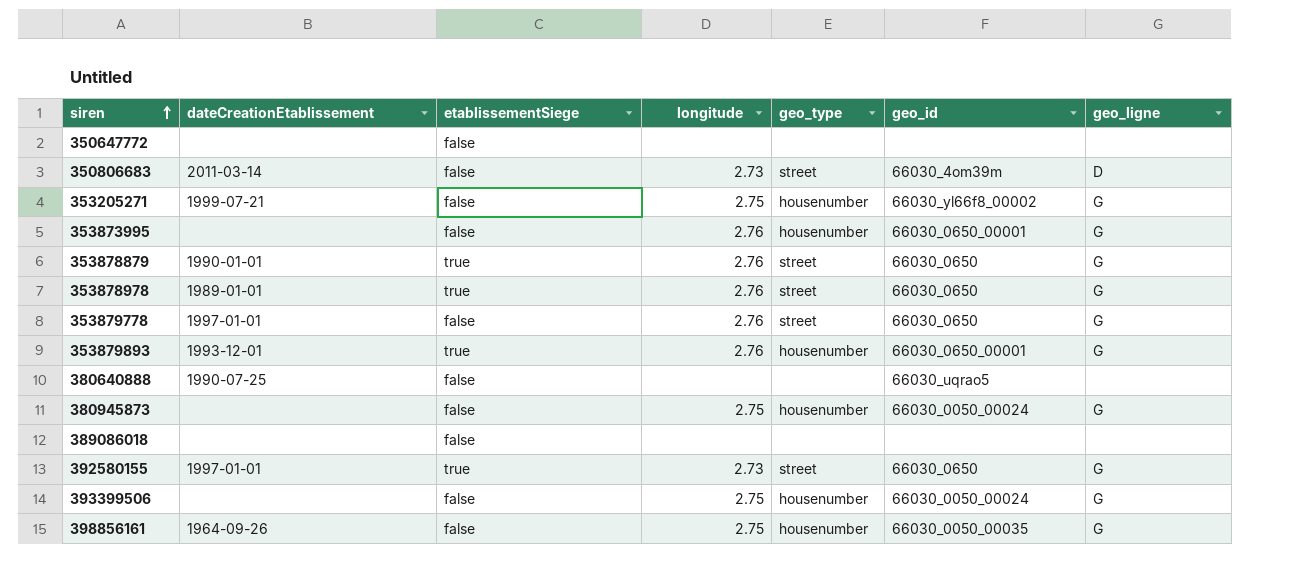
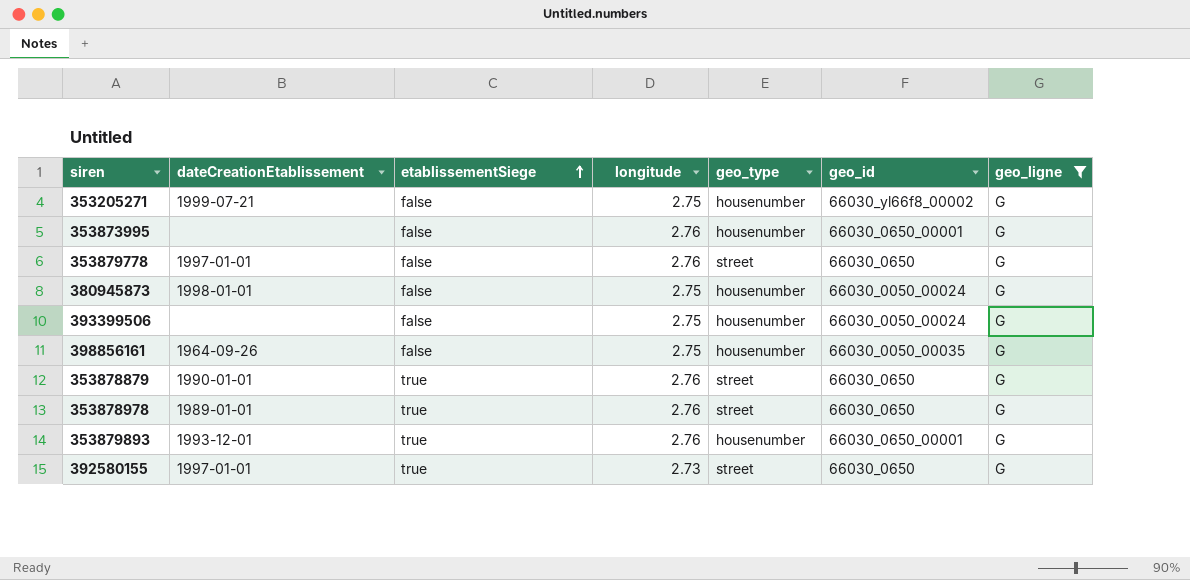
filter: none -> geo_ligne = G
row order: siren ascending -> etablissementSiege ascending
380945873 | dateCreationEtablissement: none -> 1998-01-01

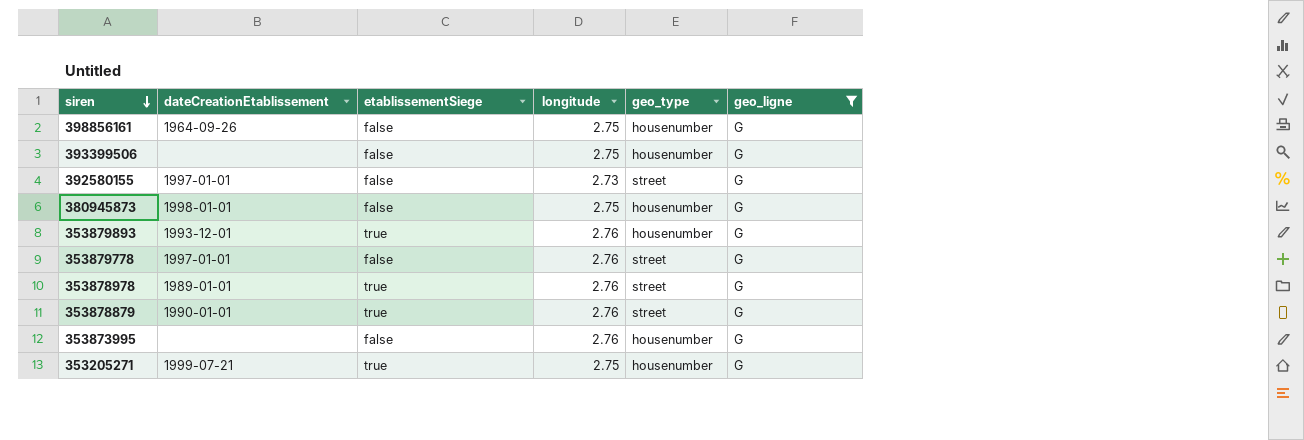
row order: etablissementSiege ascending -> siren descending
column geo_id | position: 6 -> none
392580155 | etablissementSiege: true -> false
353205271 | etablissementSiege: false -> true

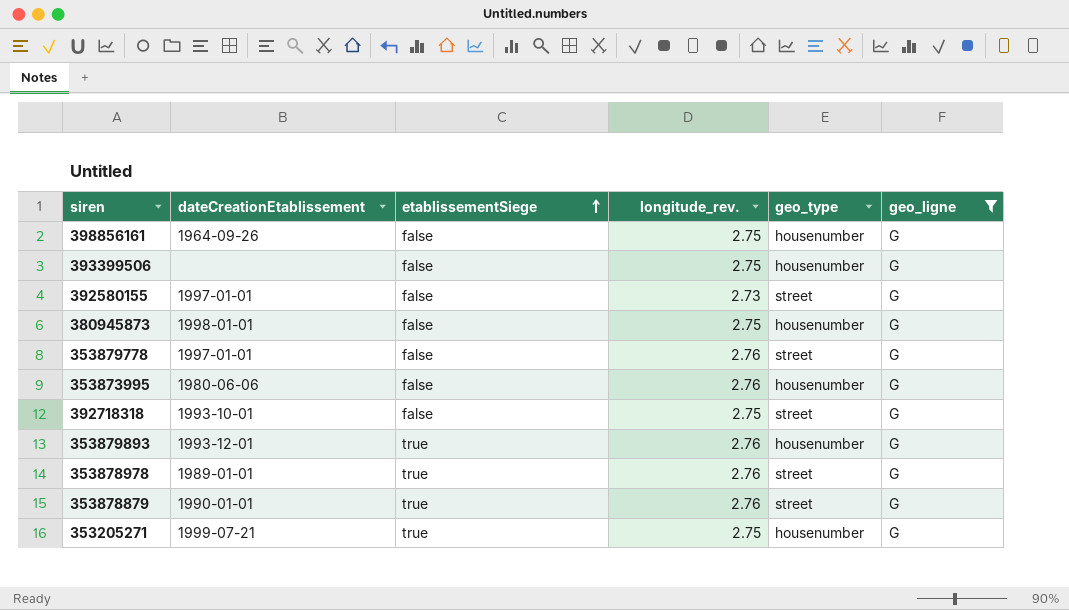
row order: siren descending -> etablissementSiege ascending
column name: longitude -> longitude_rev.
353873995 | dateCreationEtablissement: none -> 1980-06-06
row 392718318: none -> 1993-10-01 | false | 2.75 | street | G

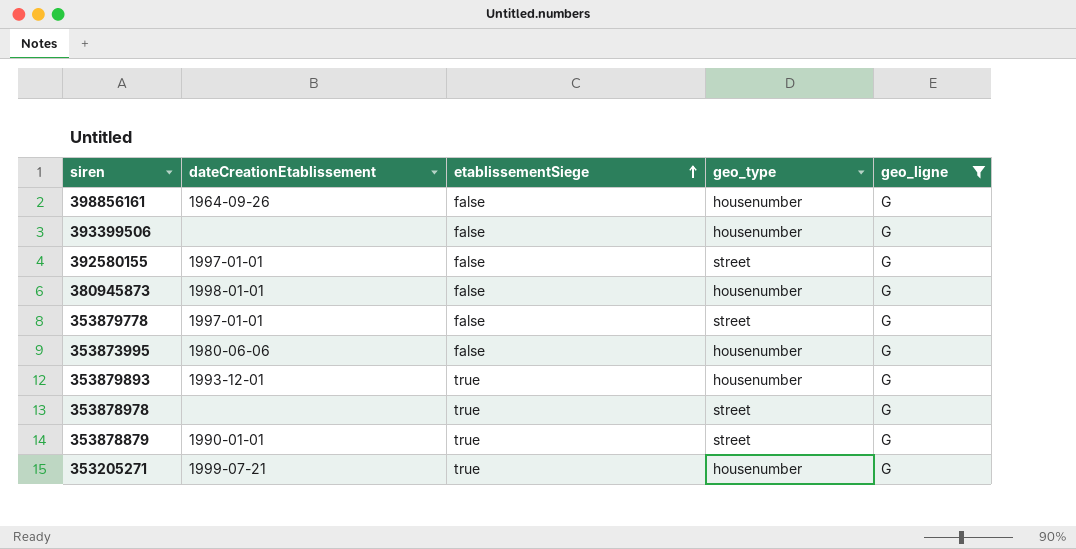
column longitude_rev. | position: 4 -> none
row 392718318: 1993-10-01 | false | 2.75 | street | G -> none
353878978 | dateCreationEtablissement: 1989-01-01 -> none

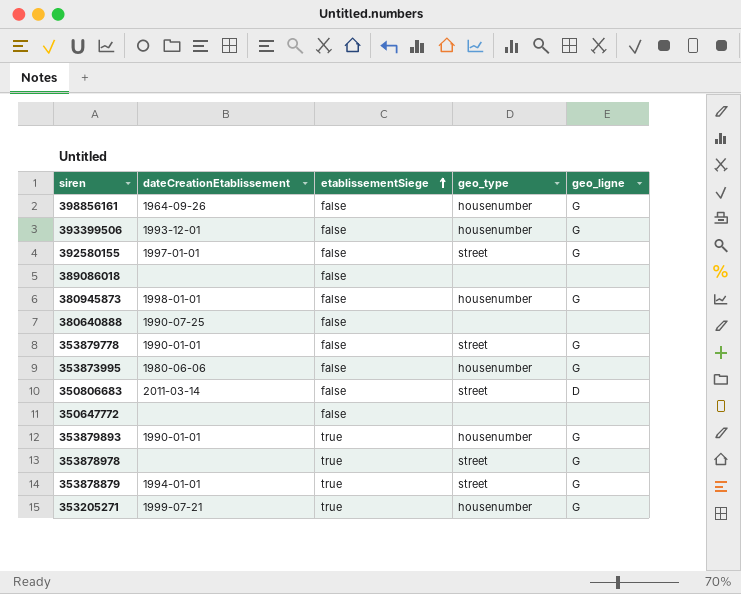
filter: geo_ligne = G -> none
393399506 | dateCreationEtablissement: none -> 1993-12-01
353879778 | dateCreationEtablissement: 1997-01-01 -> 1990-01-01
353879893 | dateCreationEtablissement: 1993-12-01 -> 1990-01-01
353878879 | dateCreationEtablissement: 1990-01-01 -> 1994-01-01

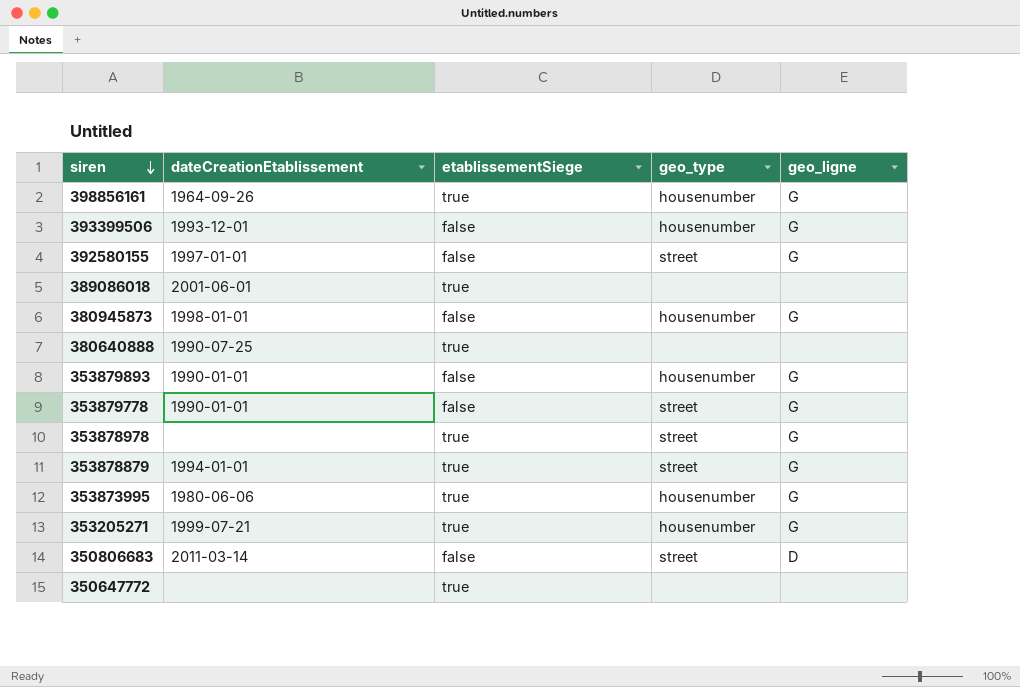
row order: etablissementSiege ascending -> siren descending
398856161 | etablissementSiege: false -> true
389086018 | dateCreationEtablissement: none -> 2001-06-01
389086018 | etablissementSiege: false -> true
380640888 | etablissementSiege: false -> true
353879893 | etablissementSiege: true -> false
353873995 | etablissementSiege: false -> true
350647772 | etablissementSiege: false -> true

